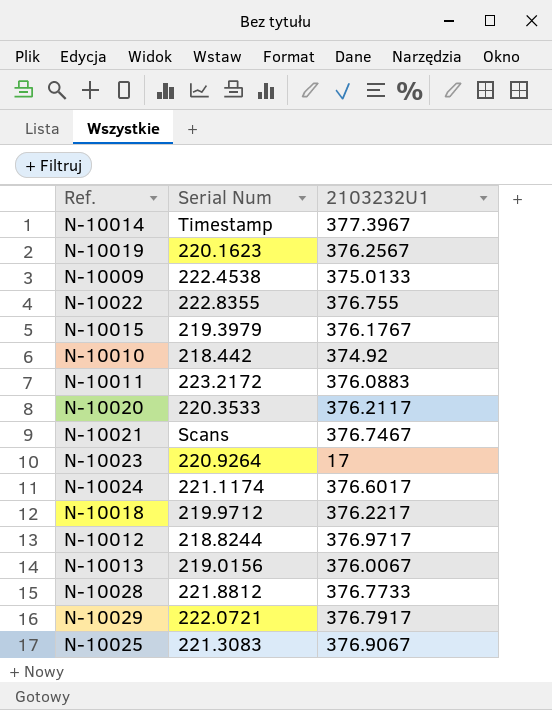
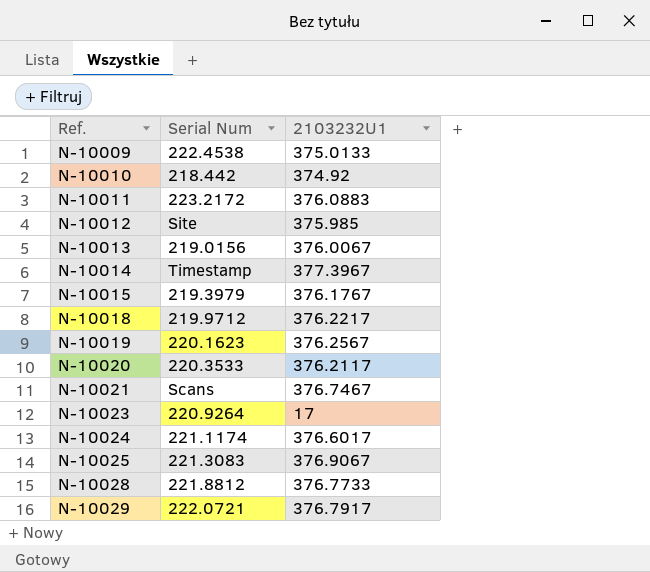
row order: none -> Ref. ascending
row N-10022: 222.8355 | 376.755 -> none
N-10012 | Serial Num: 218.8244 -> Site
N-10012 | 2103232U1: 376.9717 -> 375.985

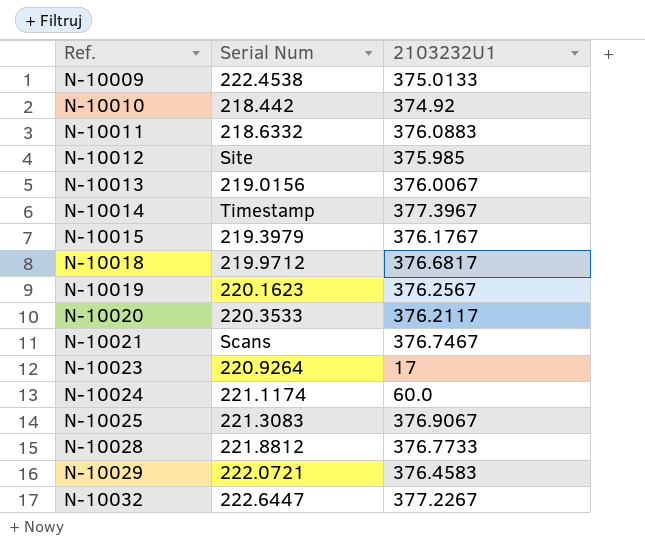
N-10011 | Serial Num: 223.2172 -> 218.6332
N-10018 | 2103232U1: 376.2217 -> 376.6817
N-10024 | 2103232U1: 376.6017 -> 60.0
N-10029 | 2103232U1: 376.7917 -> 376.4583
row N-10032: none -> 222.6447 | 377.2267

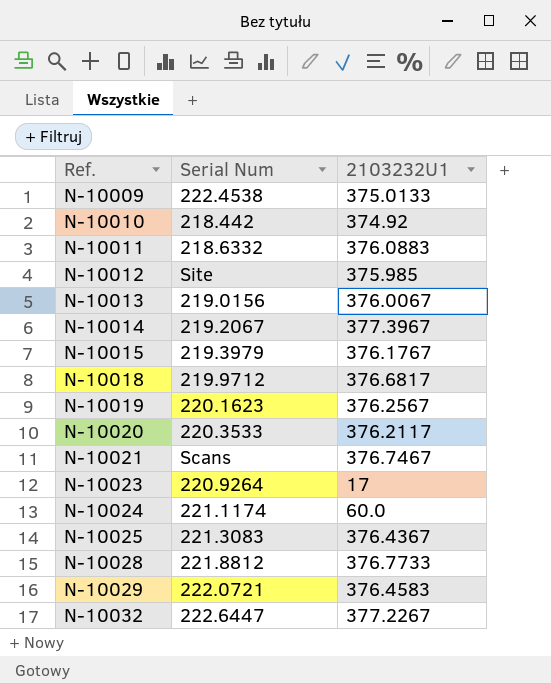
N-10014 | Serial Num: Timestamp -> 219.2067
N-10025 | 2103232U1: 376.9067 -> 376.4367

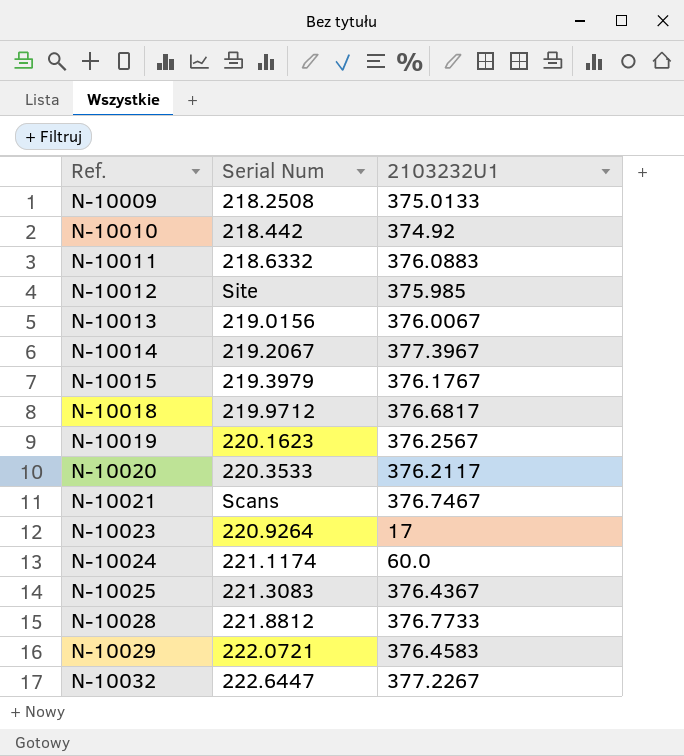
N-10009 | Serial Num: 222.4538 -> 218.2508

